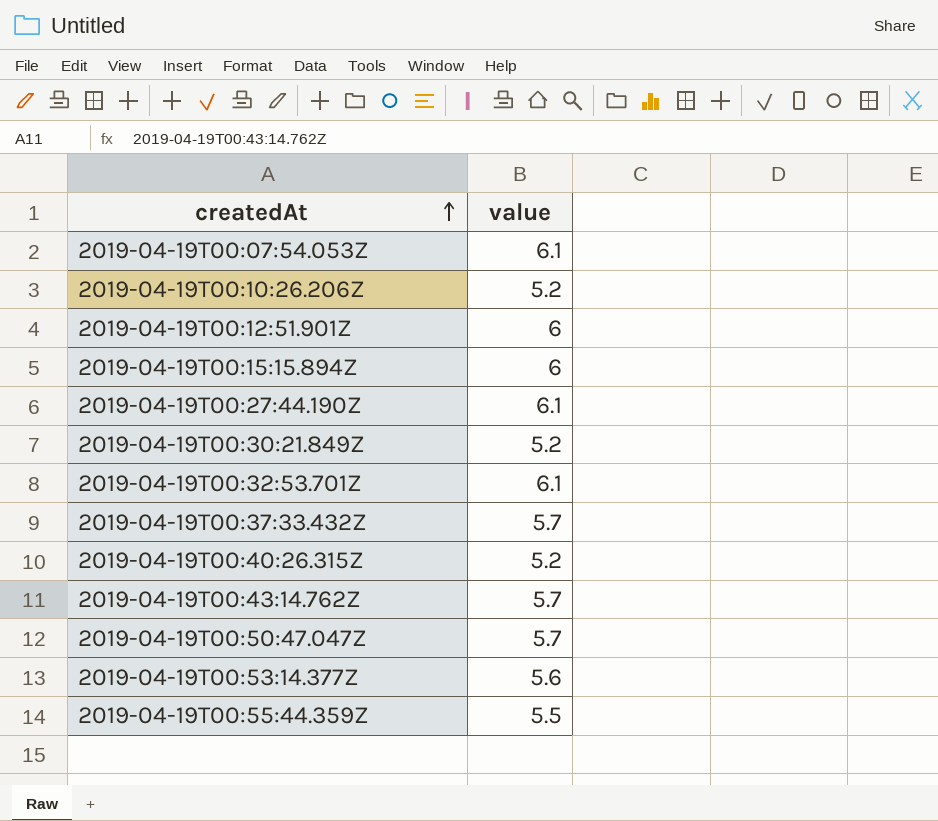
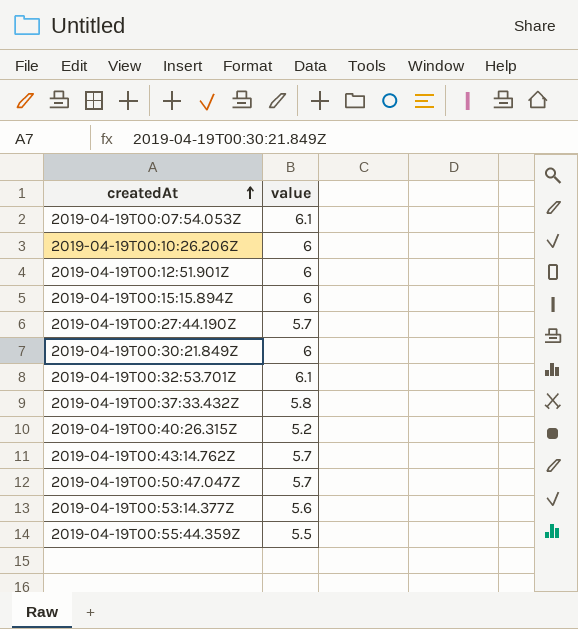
2019-04-19T00:10:26.206Z | value: 5.2 -> 6
2019-04-19T00:27:44.190Z | value: 6.1 -> 5.7
2019-04-19T00:30:21.849Z | value: 5.2 -> 6
2019-04-19T00:37:33.432Z | value: 5.7 -> 5.8

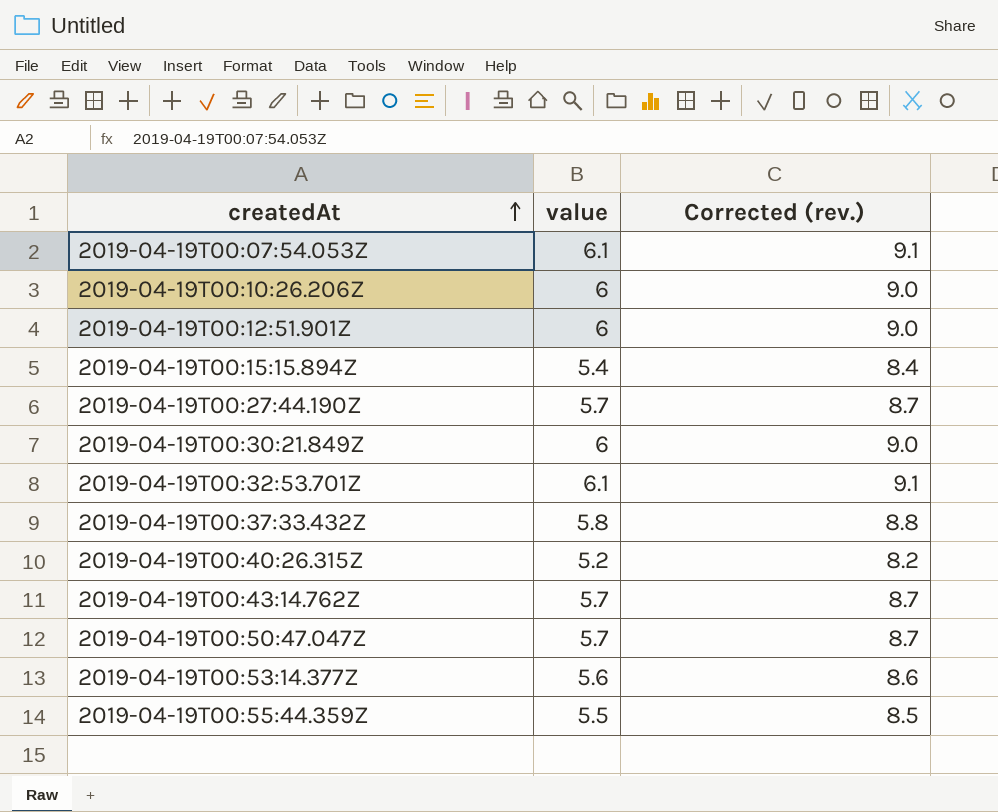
column Corrected (rev.) | formula: none -> [value] + 3
2019-04-19T00:15:15.894Z | value: 6 -> 5.4

